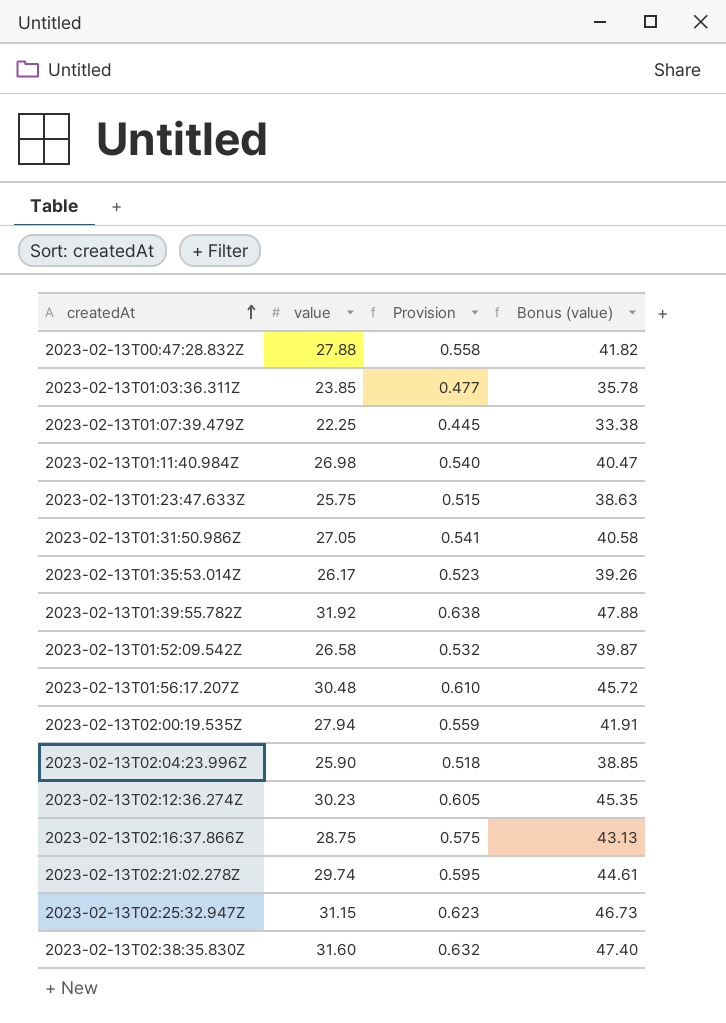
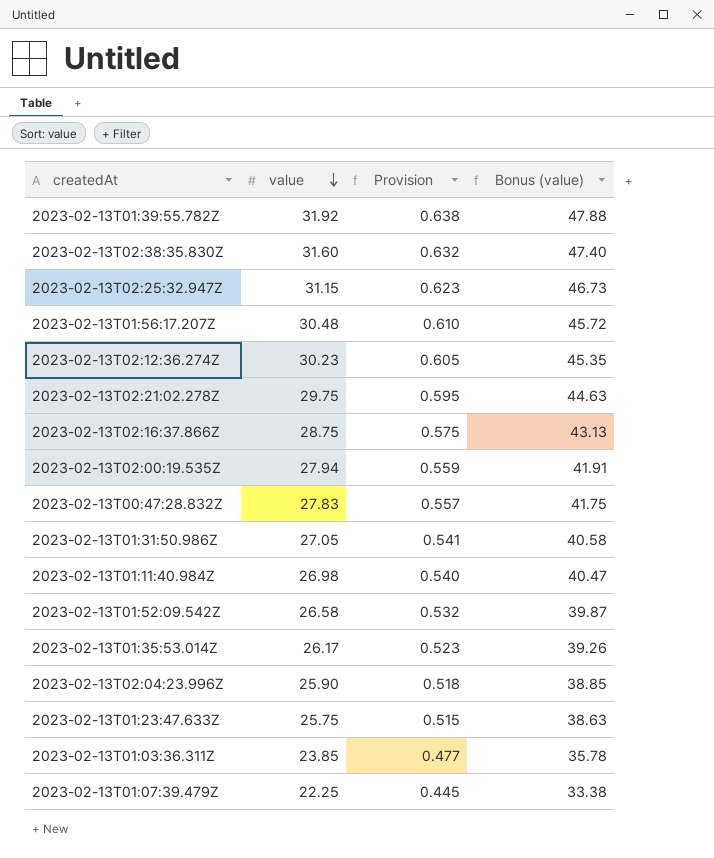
row order: createdAt ascending -> value descending
2023-02-13T02:21:02.278Z | value: 29.74 -> 29.75
2023-02-13T02:21:02.278Z | Bonus (value): 44.61 -> 44.63
2023-02-13T00:47:28.832Z | value: 27.88 -> 27.83
2023-02-13T00:47:28.832Z | Provision: 0.558 -> 0.557
2023-02-13T00:47:28.832Z | Bonus (value): 41.82 -> 41.75

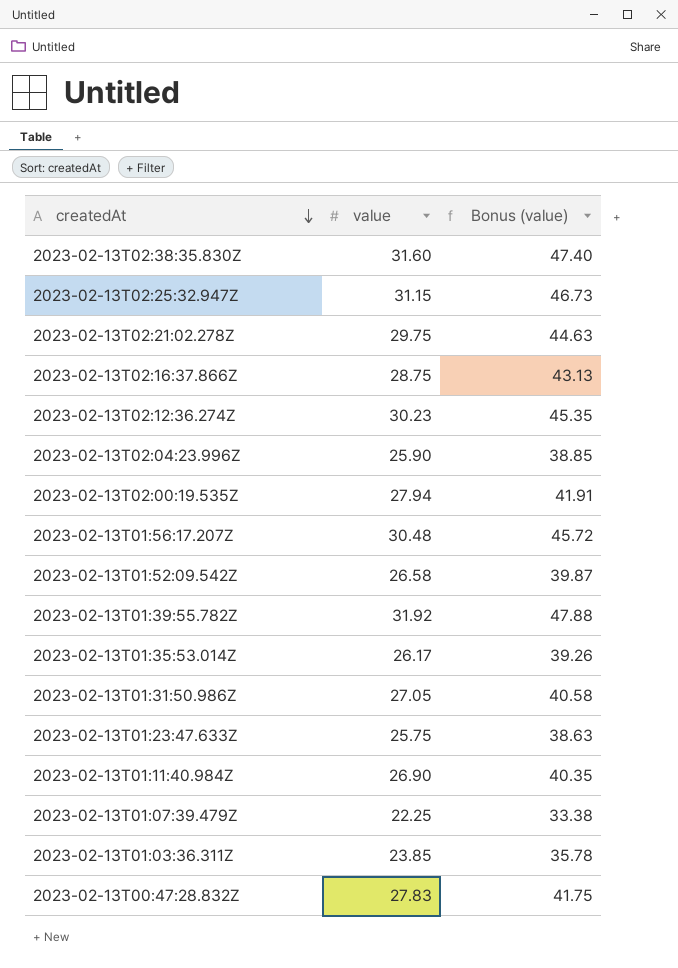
row order: value descending -> createdAt descending
column Provision | formula: [value] * 0.02 -> none
2023-02-13T01:11:40.984Z | value: 26.98 -> 26.90
2023-02-13T01:11:40.984Z | Bonus (value): 40.47 -> 40.35

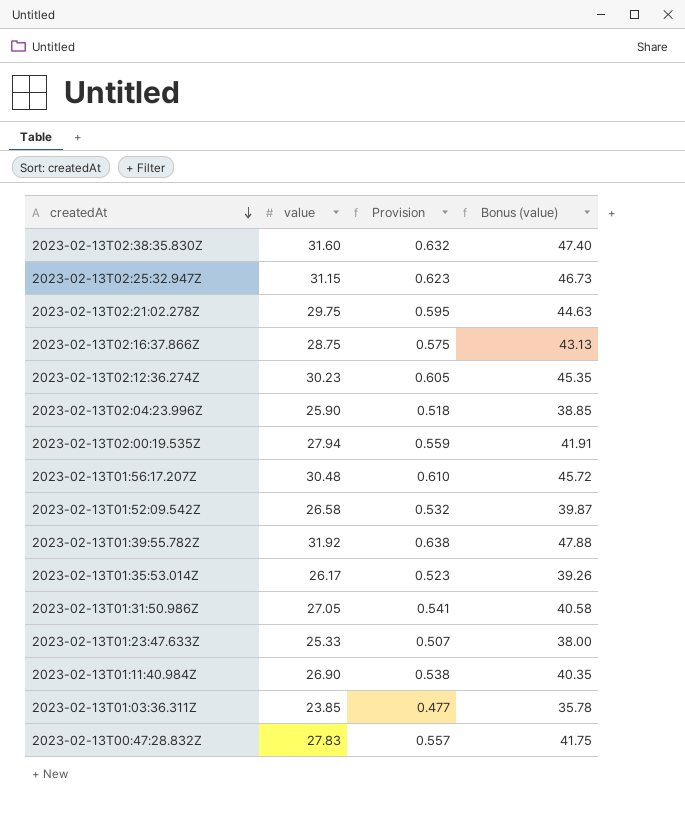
column Provision | formula: none -> [value] * 0.02
row 2023-02-13T01:07:39.479Z: 22.25 | 33.38 -> none
2023-02-13T01:23:47.633Z | value: 25.75 -> 25.33
2023-02-13T01:23:47.633Z | Bonus (value): 38.63 -> 38.00

